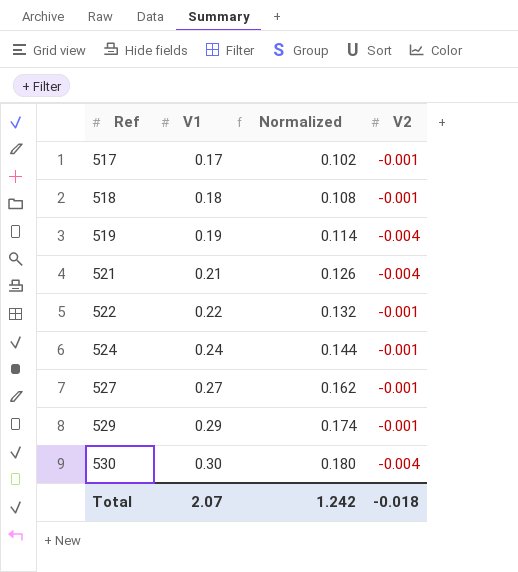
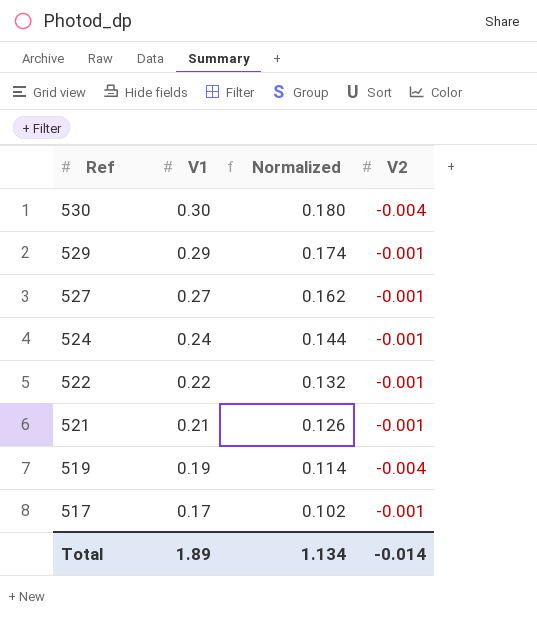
row order: Ref ascending -> Ref descending
row 518: 0.18 | 0.108 | -0.001 -> none
521 | V2: -0.004 -> -0.001
Total | V1: 2.07 -> 1.89
Total | Normalized: 1.242 -> 1.134
Total | V2: -0.018 -> -0.014

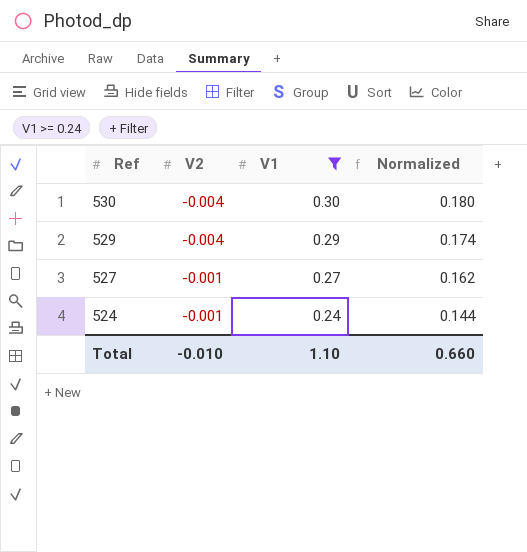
filter: none -> V1 >= 0.24
column V2 | position: 4 -> 2
529 | V2: -0.001 -> -0.004
Total | V2: -0.014 -> -0.010
Total | V1: 1.89 -> 1.10
Total | Normalized: 1.134 -> 0.660

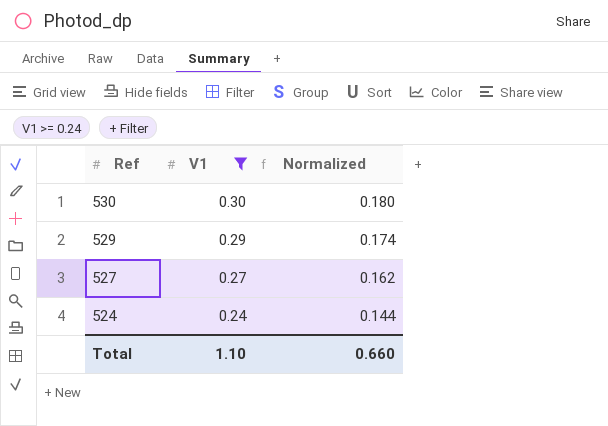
column V2 | position: 2 -> none

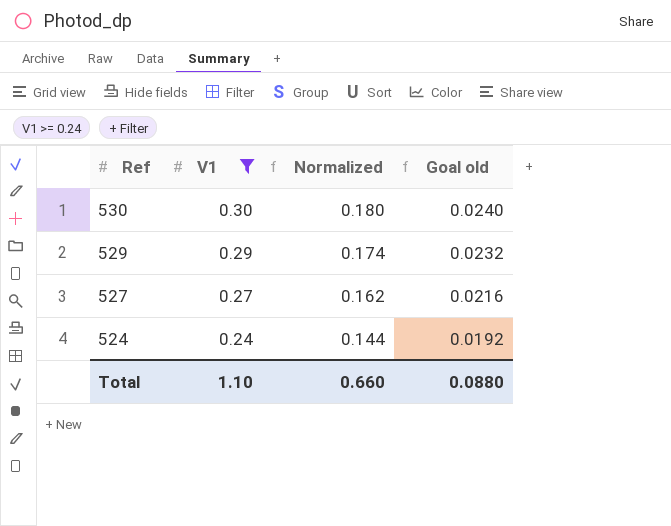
column Goal old | formula: none -> [V1] * 0.08

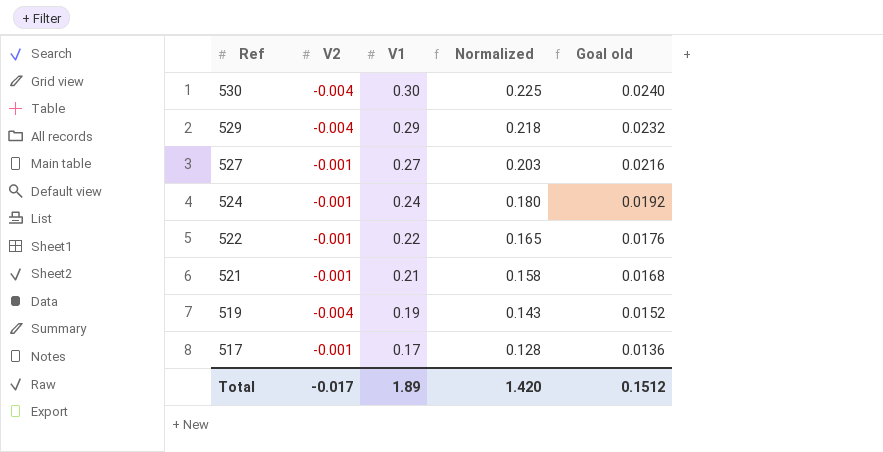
filter: V1 >= 0.24 -> none
column V2 | position: none -> 2
column Normalized | formula: [V1] * 0.6 -> [V1] * 0.75
Total | V1: 1.10 -> 1.89
Total | Normalized: 0.660 -> 1.420
Total | Goal old: 0.0880 -> 0.1512

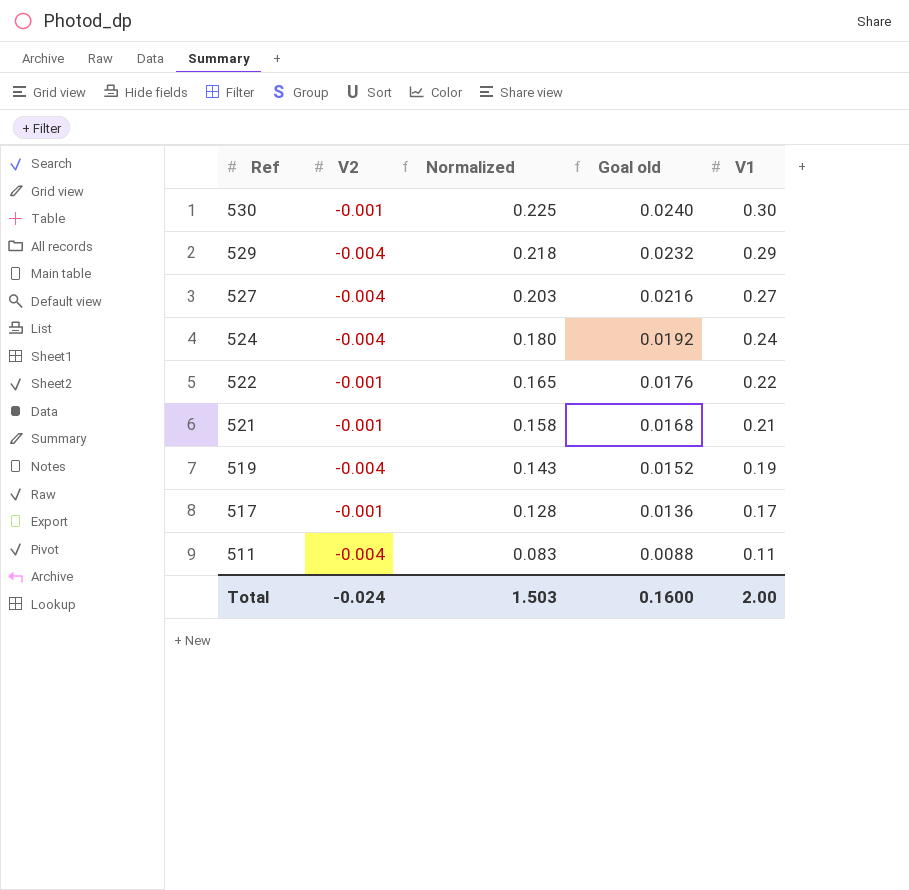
column V1 | position: 3 -> 5
530 | V2: -0.004 -> -0.001
527 | V2: -0.001 -> -0.004
524 | V2: -0.001 -> -0.004
row 511: none -> -0.004 | 0.083 | 0.0088 | 0.11
Total | V2: -0.017 -> -0.024
Total | Normalized: 1.420 -> 1.503
Total | Goal old: 0.1512 -> 0.1600
Total | V1: 1.89 -> 2.00

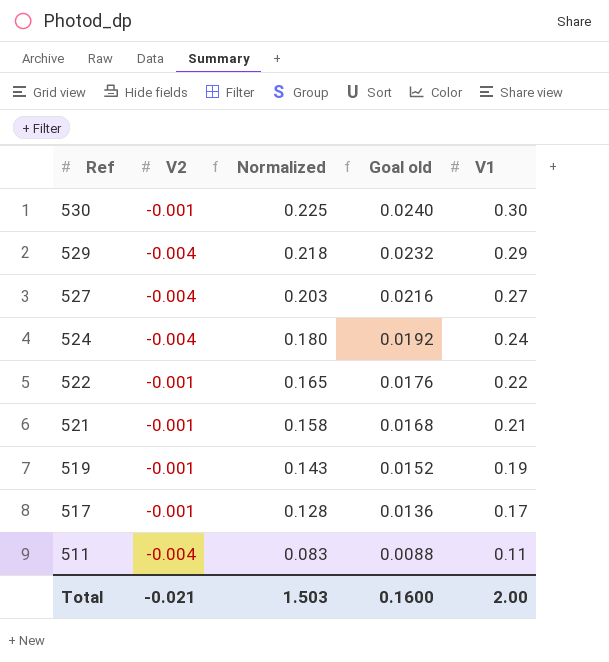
519 | V2: -0.004 -> -0.001
Total | V2: -0.024 -> -0.021

